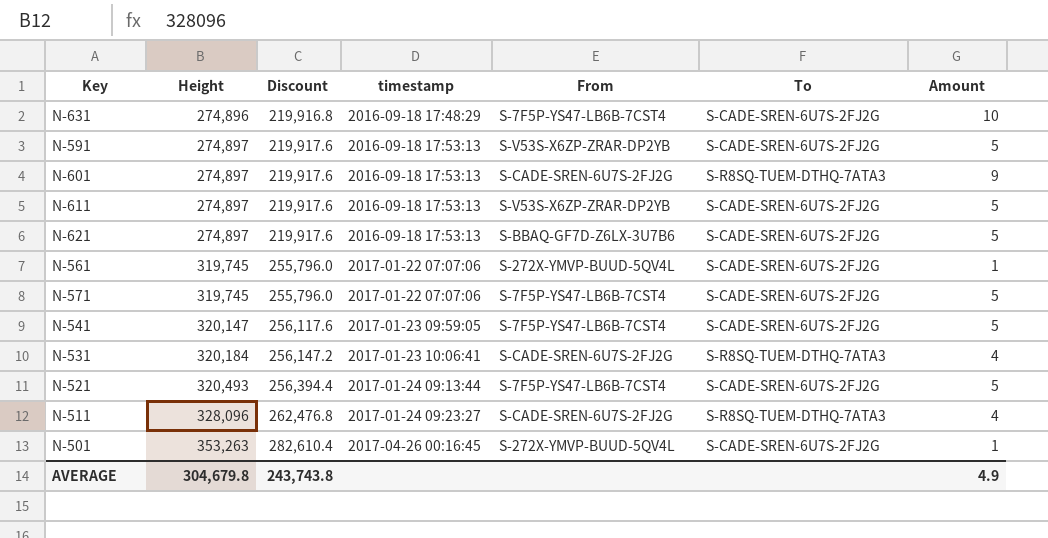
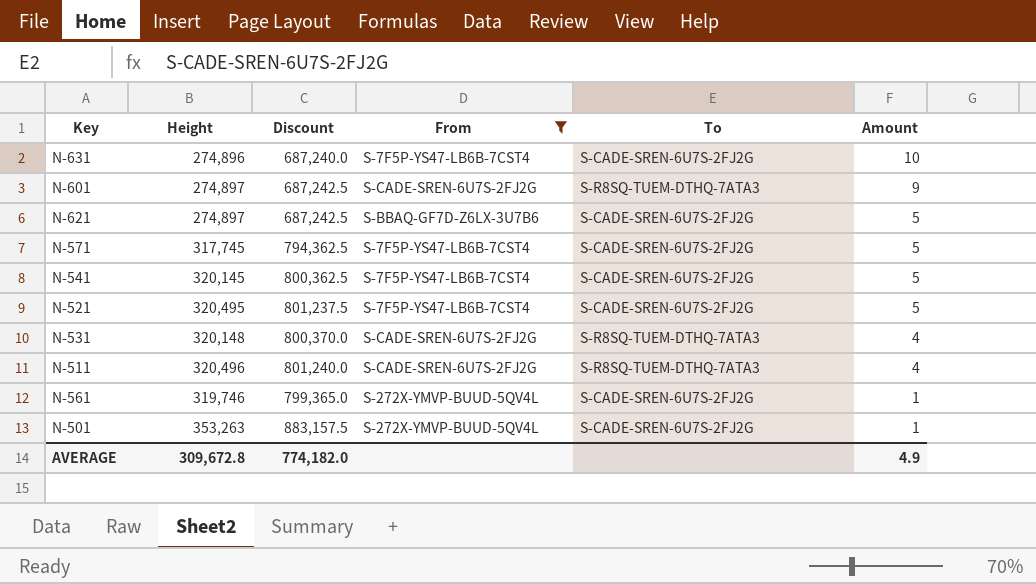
filter: none -> From != S-V53S-X6ZP-ZRAR-DP2YB
row order: Height ascending -> Amount descending
column timestamp | position: 4 -> none
column Discount | formula: [Height] * 0.8 -> [Height] * 2.5
N-571 | Height: 319,745 -> 317,745
N-541 | Height: 320,147 -> 320,145
N-521 | Height: 320,493 -> 320,495
N-531 | Height: 320,184 -> 320,148
N-511 | Height: 328,096 -> 320,496
N-561 | Height: 319,745 -> 319,746
AVERAGE | Height: 304,679.8 -> 309,672.8
AVERAGE | Discount: 243,743.8 -> 774,182.0

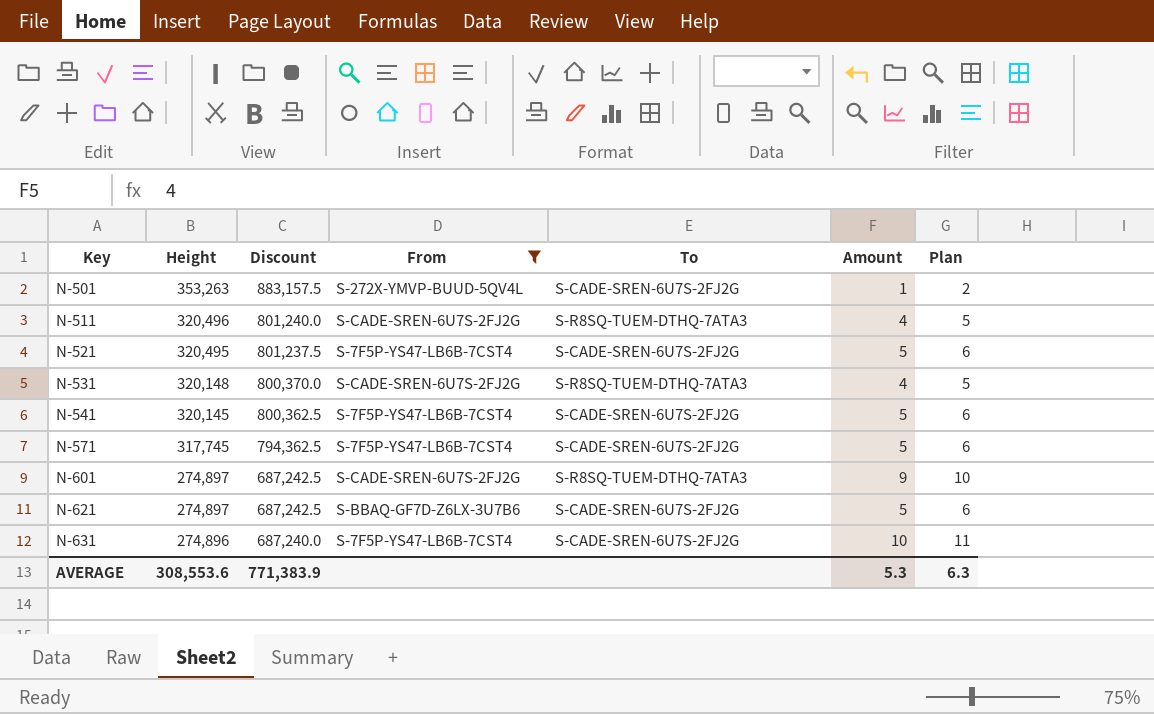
row order: Amount descending -> Key ascending
column Plan | formula: none -> [Amount] + 1
row N-561: 319,746 | 799,365.0 | S-272X-YMVP-BUUD-5QV4L | S-CADE-SREN-6U7S-2FJ2G | 1 -> none
AVERAGE | Height: 309,672.8 -> 308,553.6
AVERAGE | Discount: 774,182.0 -> 771,383.9
AVERAGE | Amount: 4.9 -> 5.3

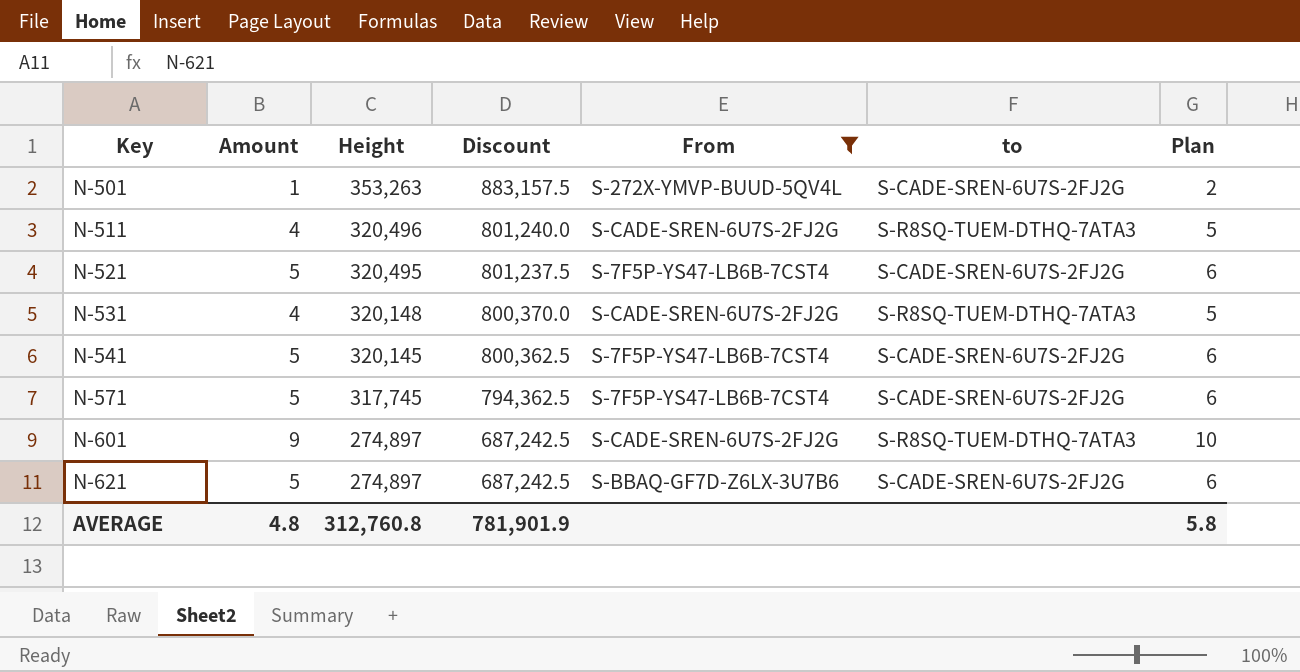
column Amount | position: 6 -> 2
column name: To -> to
row N-631: 274,896 | 687,240.0 | S-7F5P-YS47-LB6B-7CST4 | S-CADE-SREN-6U7S-2FJ2G | 10 | 11 -> none
AVERAGE | Amount: 5.3 -> 4.8
AVERAGE | Height: 308,553.6 -> 312,760.8
AVERAGE | Discount: 771,383.9 -> 781,901.9
AVERAGE | Plan: 6.3 -> 5.8

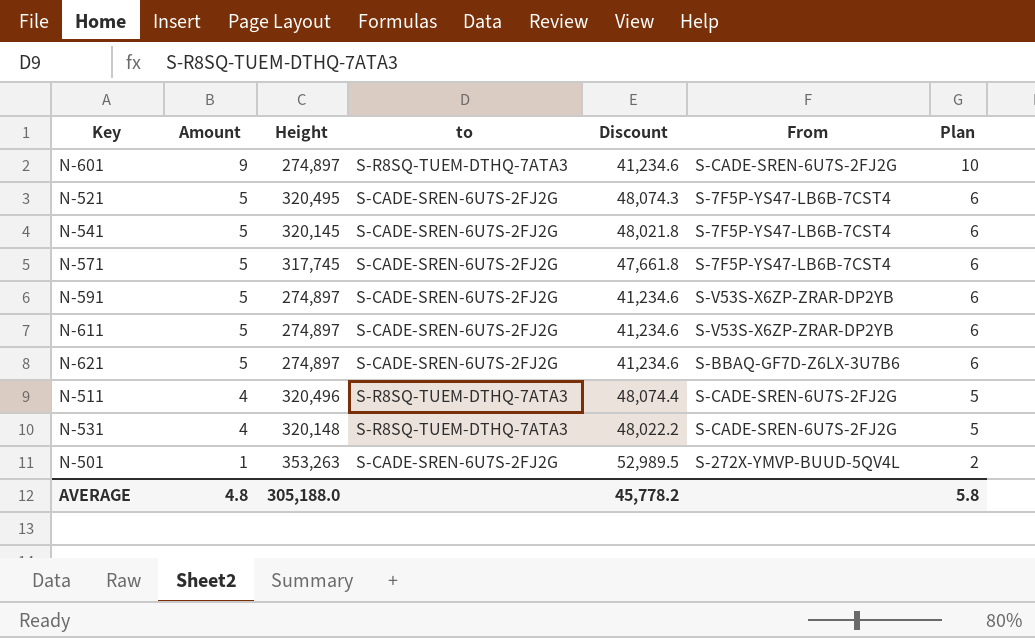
filter: From != S-V53S-X6ZP-ZRAR-DP2YB -> none
row order: Key ascending -> Amount descending
column to | position: 6 -> 4
column Discount | formula: [Height] * 2.5 -> [Height] * 0.15
AVERAGE | Height: 312,760.8 -> 305,188.0
AVERAGE | Discount: 781,901.9 -> 45,778.2

